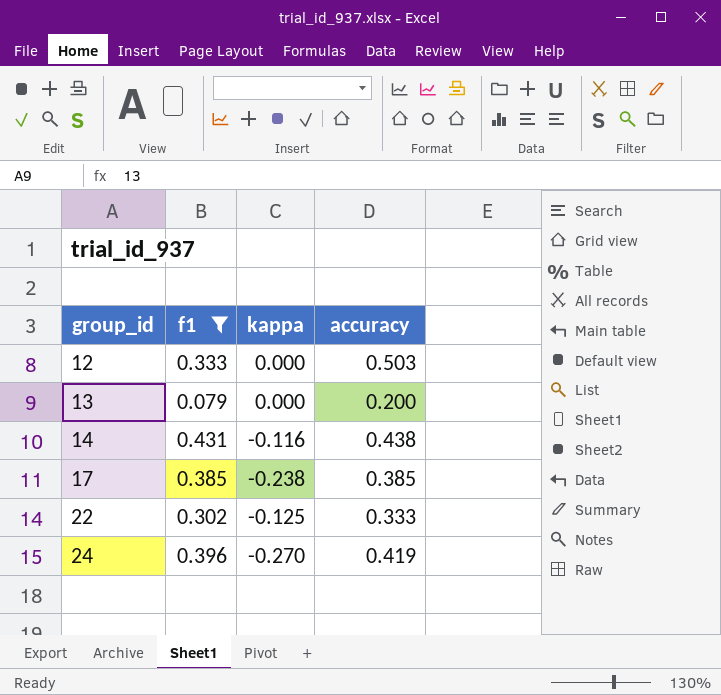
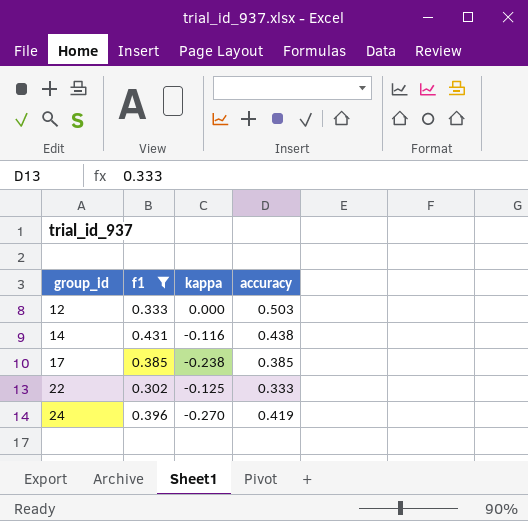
row 13: 0.079 | 0.000 | 0.200 -> none

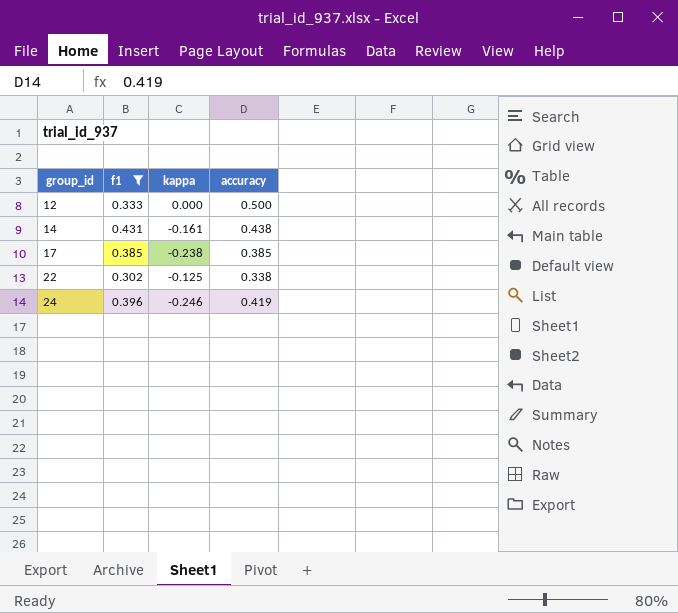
12 | accuracy: 0.503 -> 0.500
14 | kappa: -0.116 -> -0.161
22 | accuracy: 0.333 -> 0.338
24 | kappa: -0.270 -> -0.246

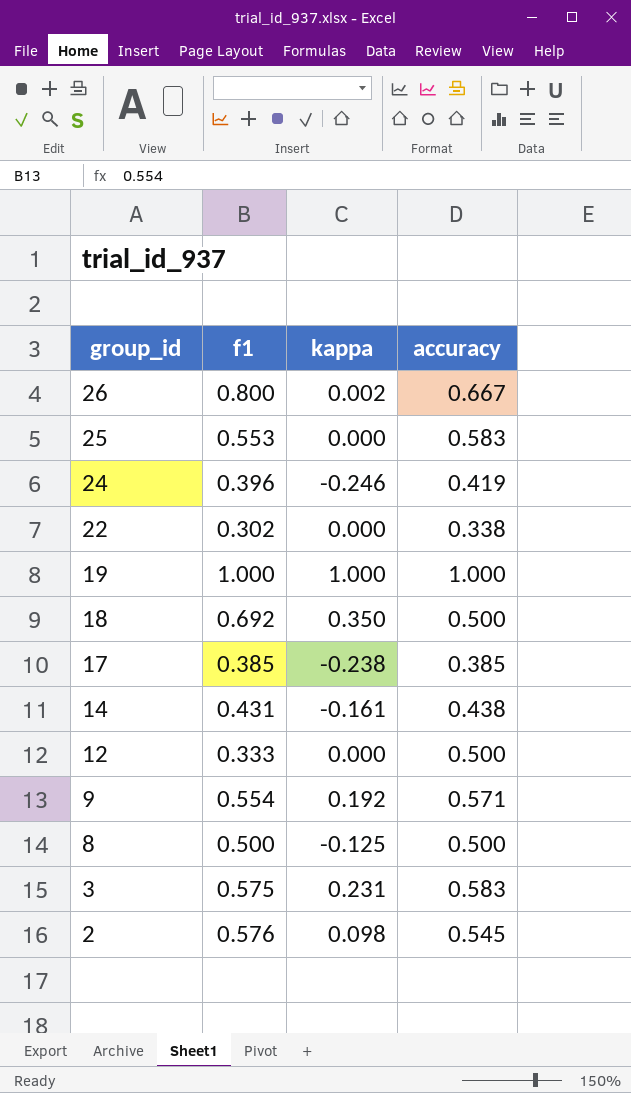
filter: f1 <= 0.431 -> none
row order: group_id ascending -> group_id descending
22 | kappa: -0.125 -> 0.000

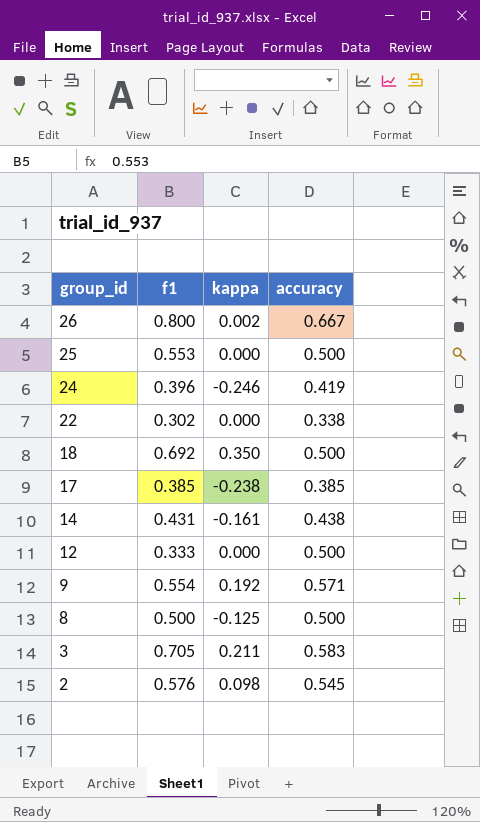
row 19: 1.000 | 1.000 | 1.000 -> none
25 | accuracy: 0.583 -> 0.500
3 | f1: 0.575 -> 0.705
3 | kappa: 0.231 -> 0.211

